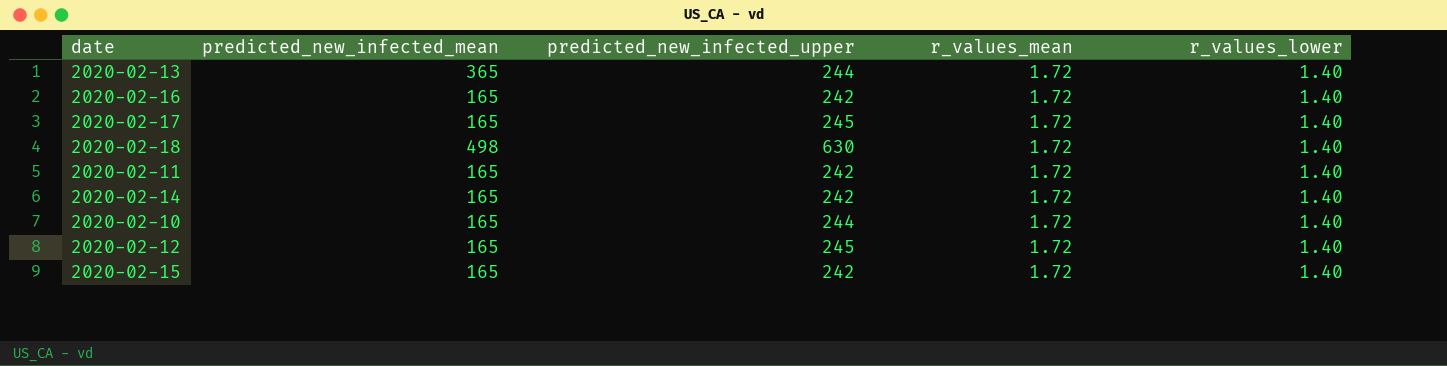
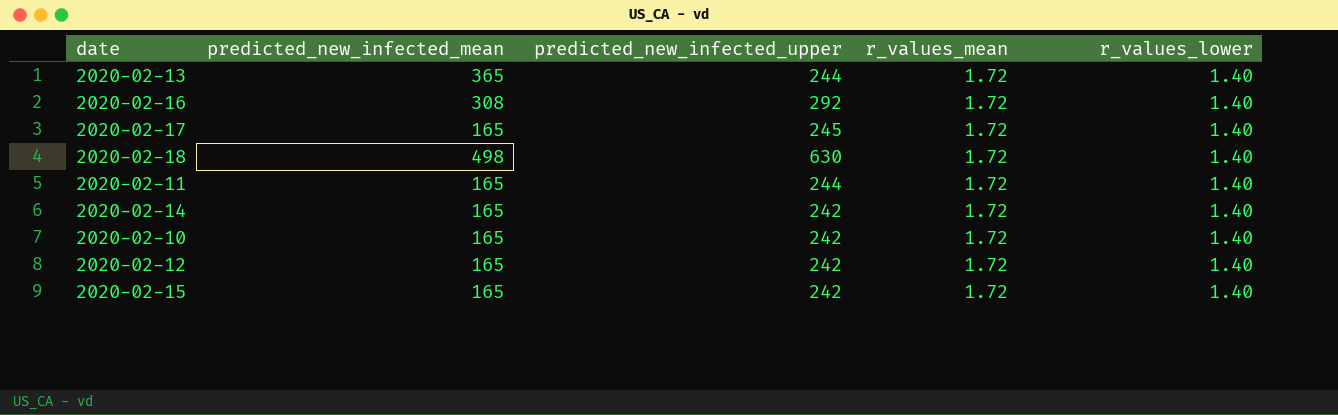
2020-02-16 | predicted_new_infected_mean: 165 -> 308
2020-02-16 | predicted_new_infected_upper: 242 -> 292
2020-02-11 | predicted_new_infected_upper: 242 -> 244
2020-02-10 | predicted_new_infected_upper: 244 -> 242
2020-02-12 | predicted_new_infected_upper: 245 -> 242

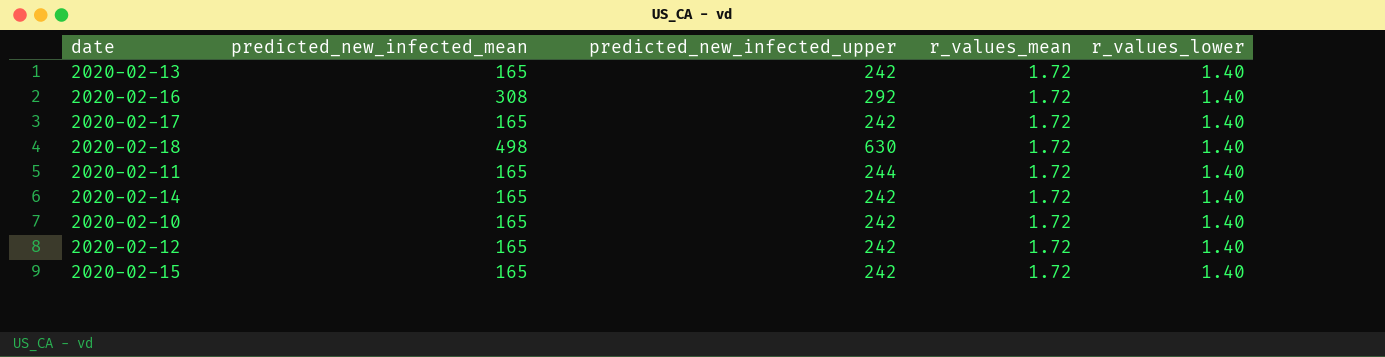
2020-02-13 | predicted_new_infected_mean: 365 -> 165
2020-02-13 | predicted_new_infected_upper: 244 -> 242
2020-02-17 | predicted_new_infected_upper: 245 -> 242

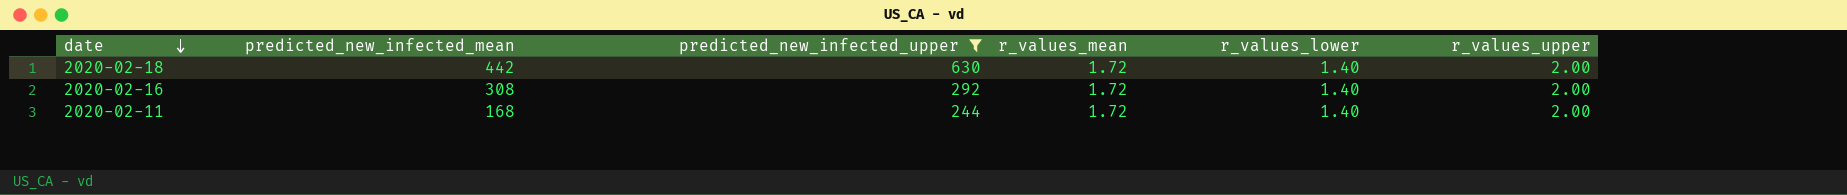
filter: none -> predicted_new_infected_upper != 242
row order: none -> date descending
column r_values_upper | position: none -> 6
2020-02-18 | predicted_new_infected_mean: 498 -> 442
2020-02-11 | predicted_new_infected_mean: 165 -> 168

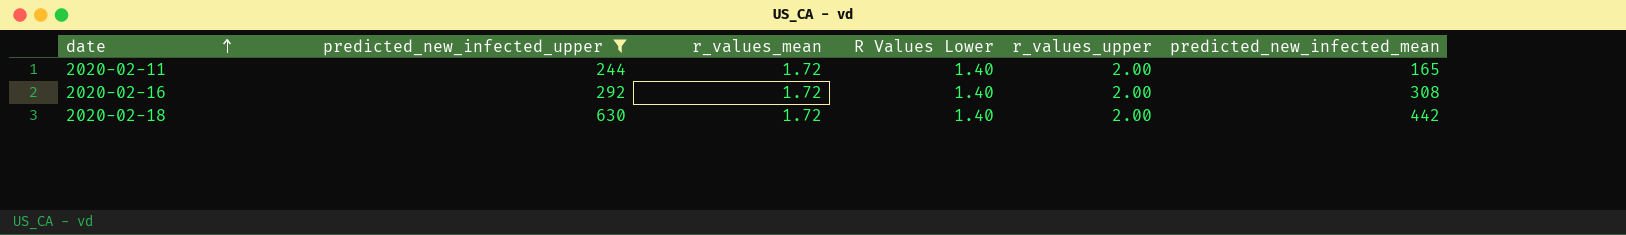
row order: date descending -> date ascending
column name: r_values_lower -> R Values Lower
column predicted_new_infected_mean | position: 2 -> 6
2020-02-11 | predicted_new_infected_mean: 168 -> 165

